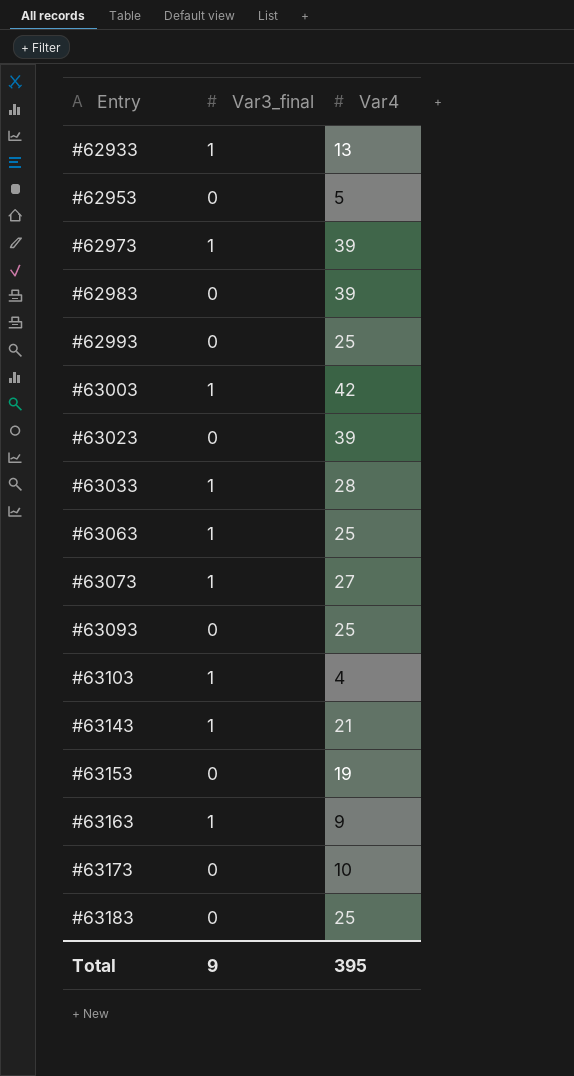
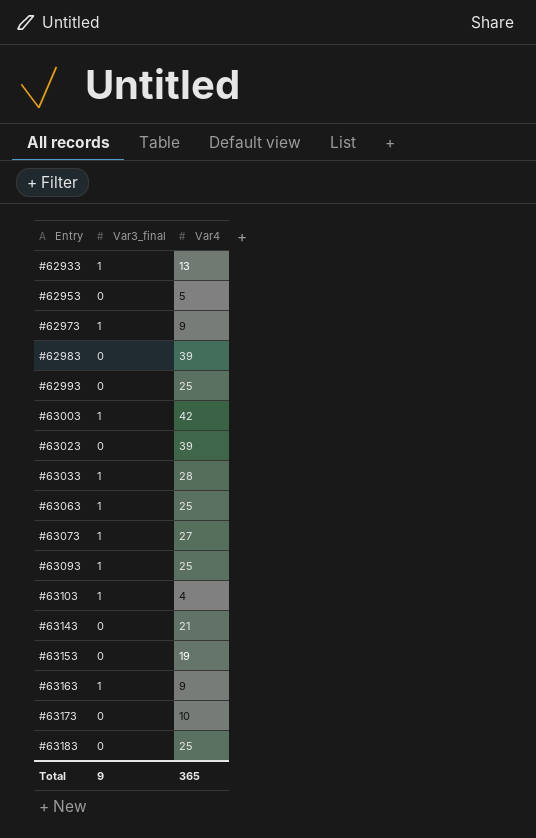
#62973 | Var4: 39 -> 9
#63093 | Var3_final: 0 -> 1
#63143 | Var3_final: 1 -> 0
Total | Var4: 395 -> 365

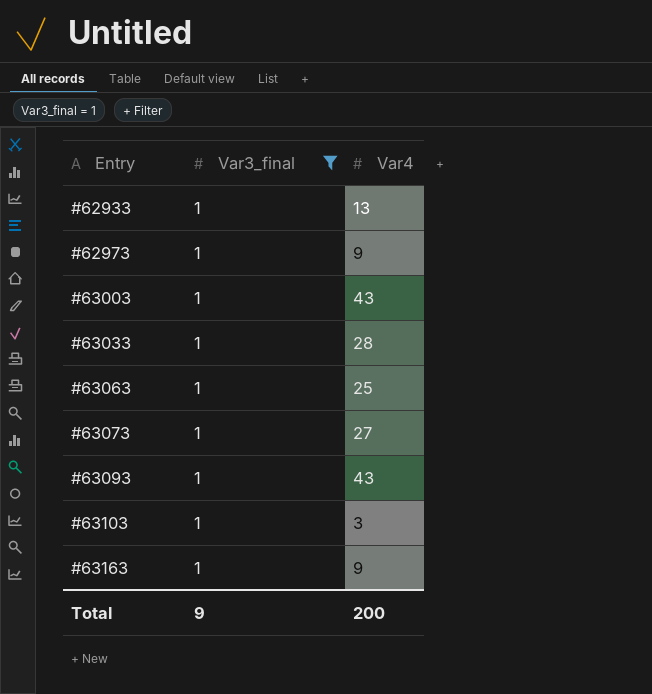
filter: none -> Var3_final = 1
#63003 | Var4: 42 -> 43
#63093 | Var4: 25 -> 43
#63103 | Var4: 4 -> 3
Total | Var4: 365 -> 200

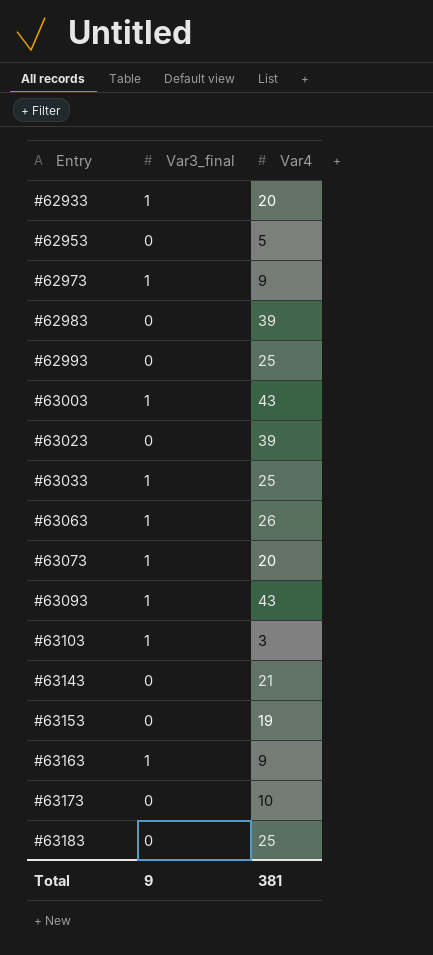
filter: Var3_final = 1 -> none
#62933 | Var4: 13 -> 20
#63033 | Var4: 28 -> 25
#63063 | Var4: 25 -> 26
#63073 | Var4: 27 -> 20
Total | Var4: 200 -> 381

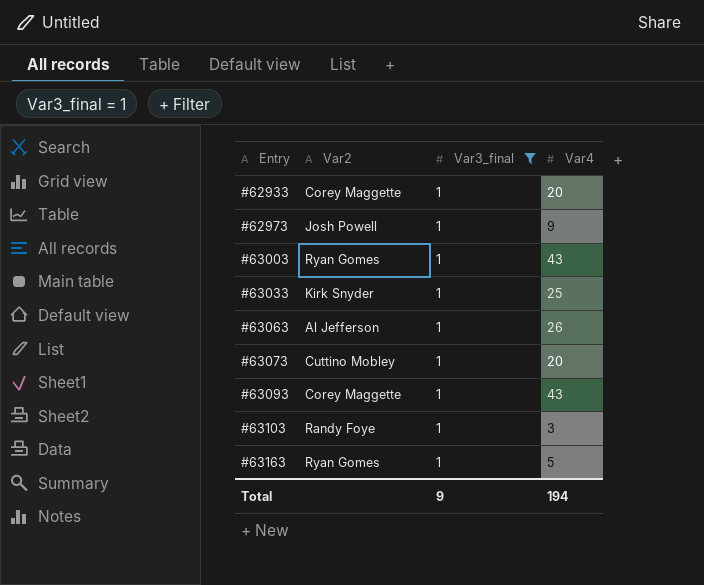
filter: none -> Var3_final = 1
column Var2 | position: none -> 2
#63163 | Var4: 9 -> 5
Total | Var4: 381 -> 194

